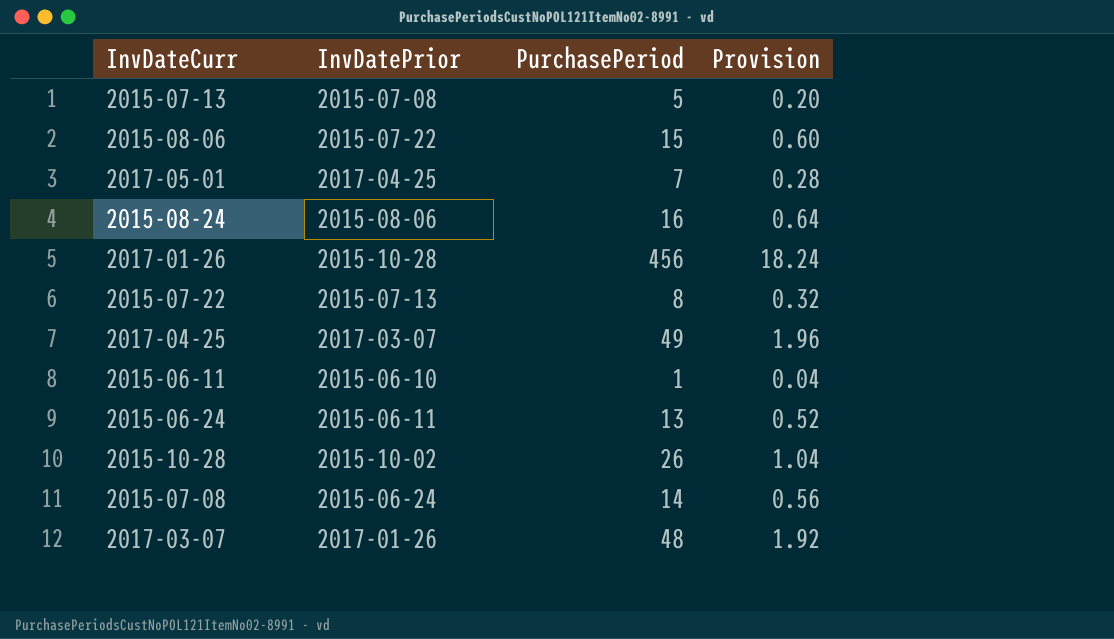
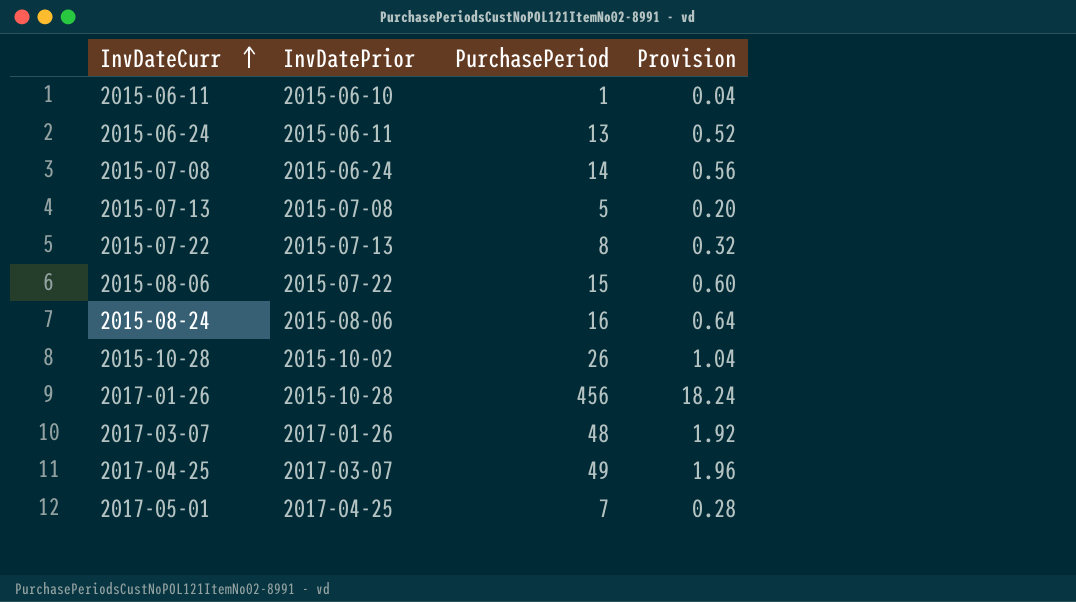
row order: none -> InvDateCurr ascending

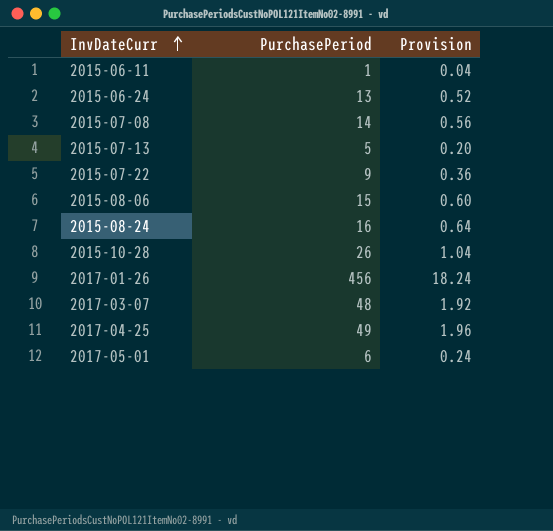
column InvDatePrior | position: 2 -> none
2015-07-22 | PurchasePeriod: 8 -> 9
2015-07-22 | Provision: 0.32 -> 0.36
2017-05-01 | PurchasePeriod: 7 -> 6
2017-05-01 | Provision: 0.28 -> 0.24

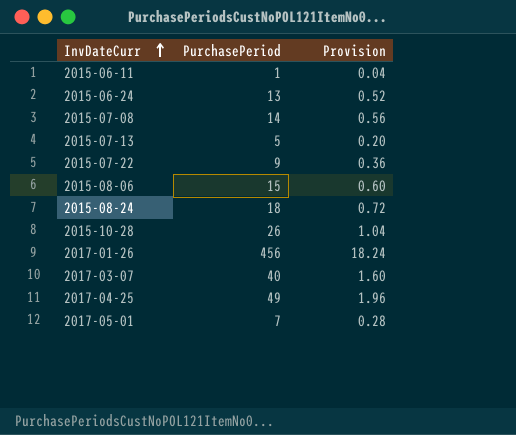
2015-08-24 | PurchasePeriod: 16 -> 18
2015-08-24 | Provision: 0.64 -> 0.72
2017-03-07 | PurchasePeriod: 48 -> 40
2017-03-07 | Provision: 1.92 -> 1.60
2017-05-01 | PurchasePeriod: 6 -> 7
2017-05-01 | Provision: 0.24 -> 0.28

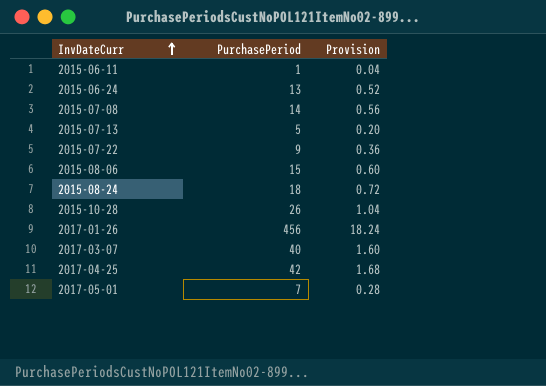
2017-04-25 | PurchasePeriod: 49 -> 42
2017-04-25 | Provision: 1.96 -> 1.68

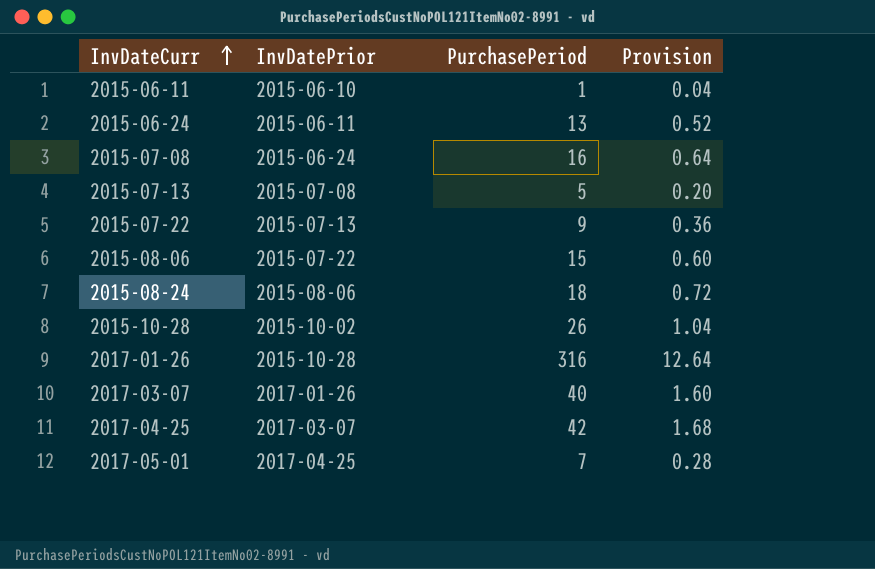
column InvDatePrior | position: none -> 2
2015-07-08 | PurchasePeriod: 14 -> 16
2015-07-08 | Provision: 0.56 -> 0.64
2017-01-26 | PurchasePeriod: 456 -> 316
2017-01-26 | Provision: 18.24 -> 12.64

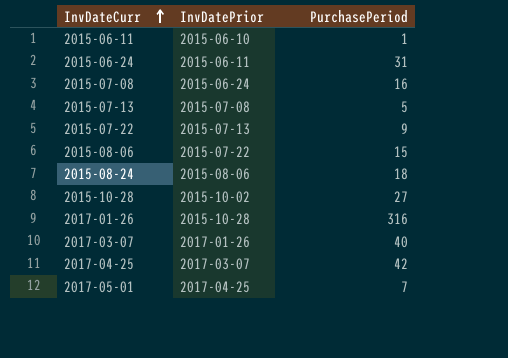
column Provision | formula: [PurchasePeriod] * 0.04 -> none
2015-06-24 | PurchasePeriod: 13 -> 31
2015-10-28 | PurchasePeriod: 26 -> 27

